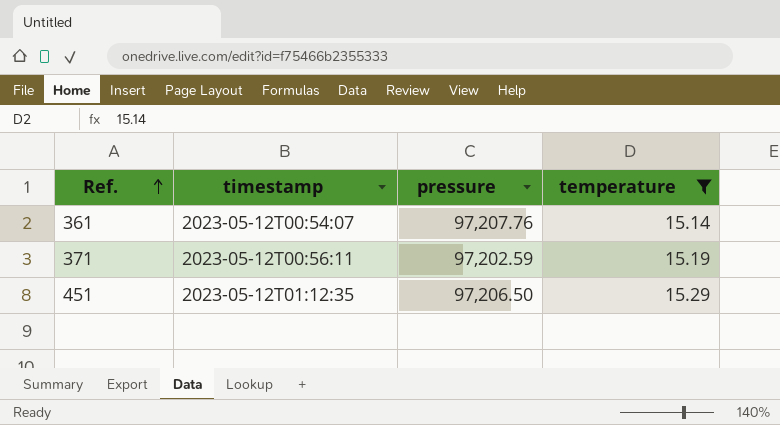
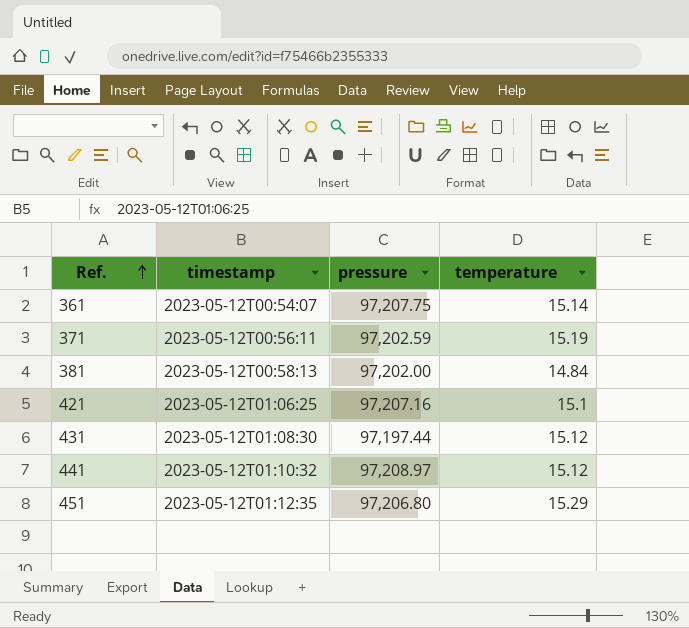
filter: temperature >= 15.14 -> none
361 | pressure: 97,207.76 -> 97,207.75
451 | pressure: 97,206.50 -> 97,206.80

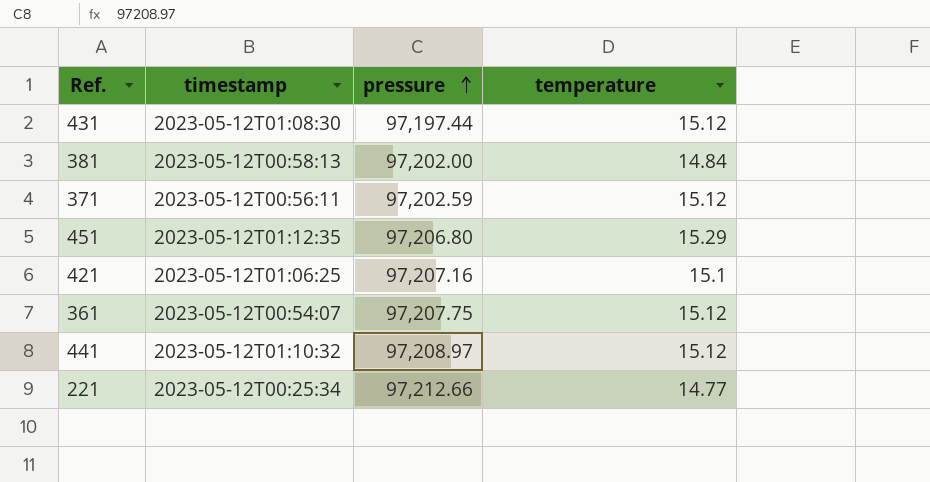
row order: Ref. ascending -> pressure ascending
371 | temperature: 15.19 -> 15.12
361 | temperature: 15.14 -> 15.12
row 221: none -> 2023-05-12T00:25:34 | 97,212.66 | 14.77

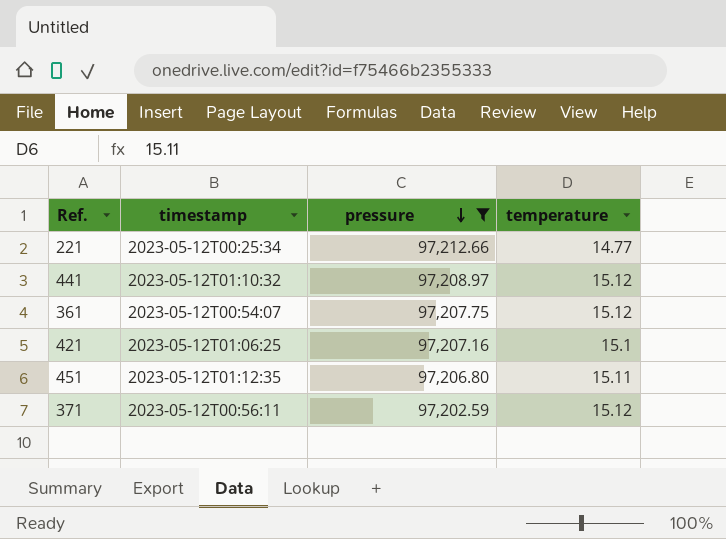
filter: none -> pressure >= 97,202.59
row order: pressure ascending -> pressure descending
451 | temperature: 15.29 -> 15.11

